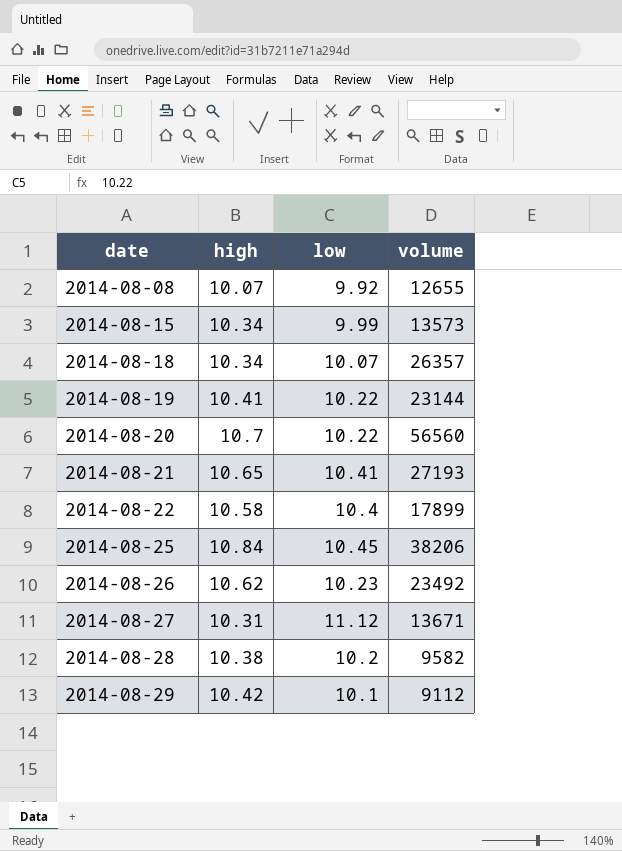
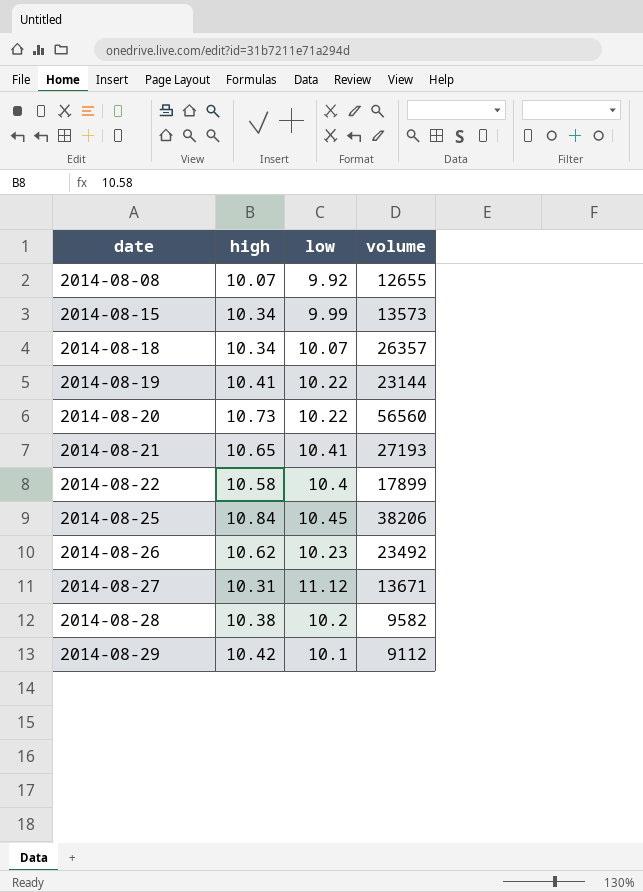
2014-08-20 | high: 10.7 -> 10.73

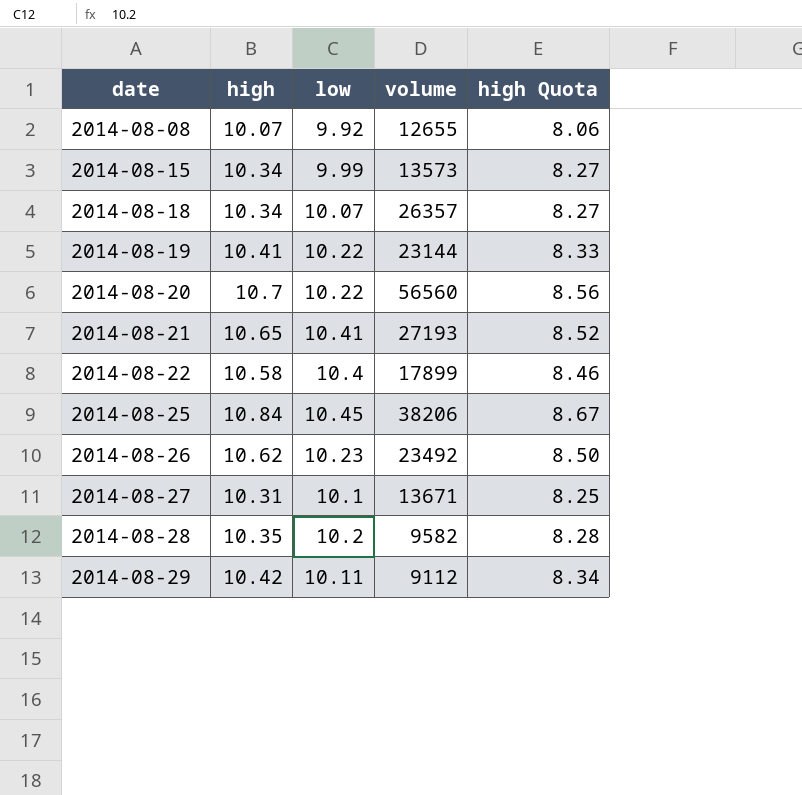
column high Quota | formula: none -> [high] * 0.8
2014-08-20 | high: 10.73 -> 10.7
2014-08-27 | low: 11.12 -> 10.1
2014-08-28 | high: 10.38 -> 10.35
2014-08-29 | low: 10.1 -> 10.11

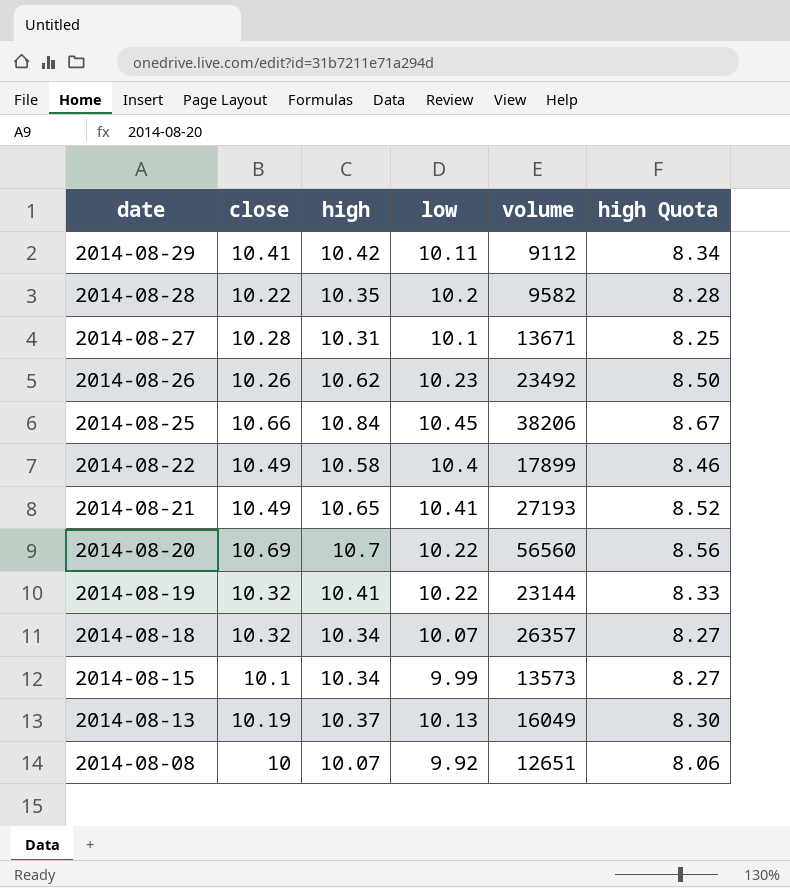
row order: date ascending -> date descending
column close | position: none -> 2
row 2014-08-13: none -> 10.19 | 10.37 | 10.13 | 16049 | 8.30
2014-08-08 | volume: 12655 -> 12651

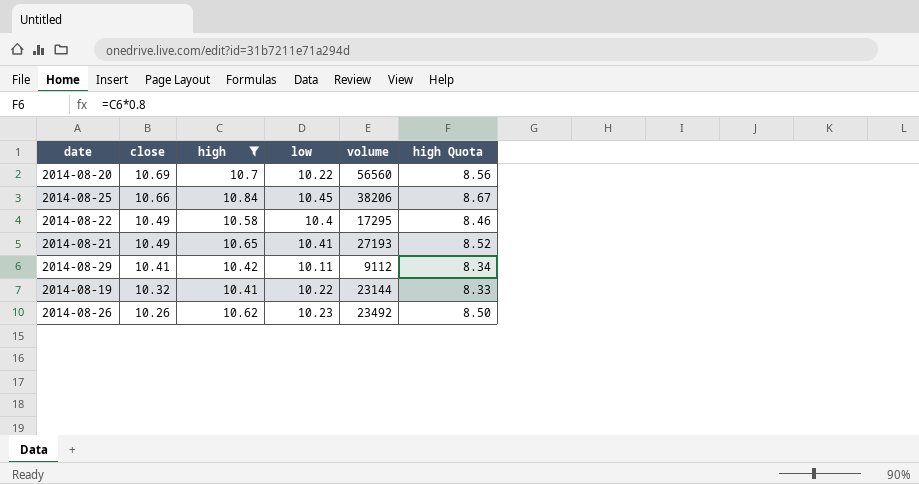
filter: none -> high >= 10.41
row order: date descending -> close descending
2014-08-22 | volume: 17899 -> 17295

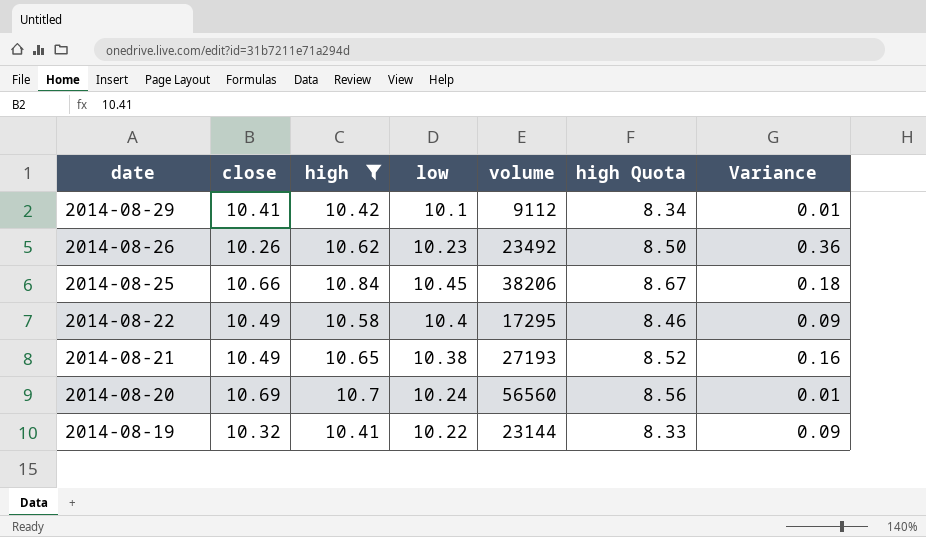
row order: close descending -> date descending
column Variance | formula: none -> [high] - [close]
2014-08-29 | low: 10.11 -> 10.1
2014-08-21 | low: 10.41 -> 10.38
2014-08-20 | low: 10.22 -> 10.24

